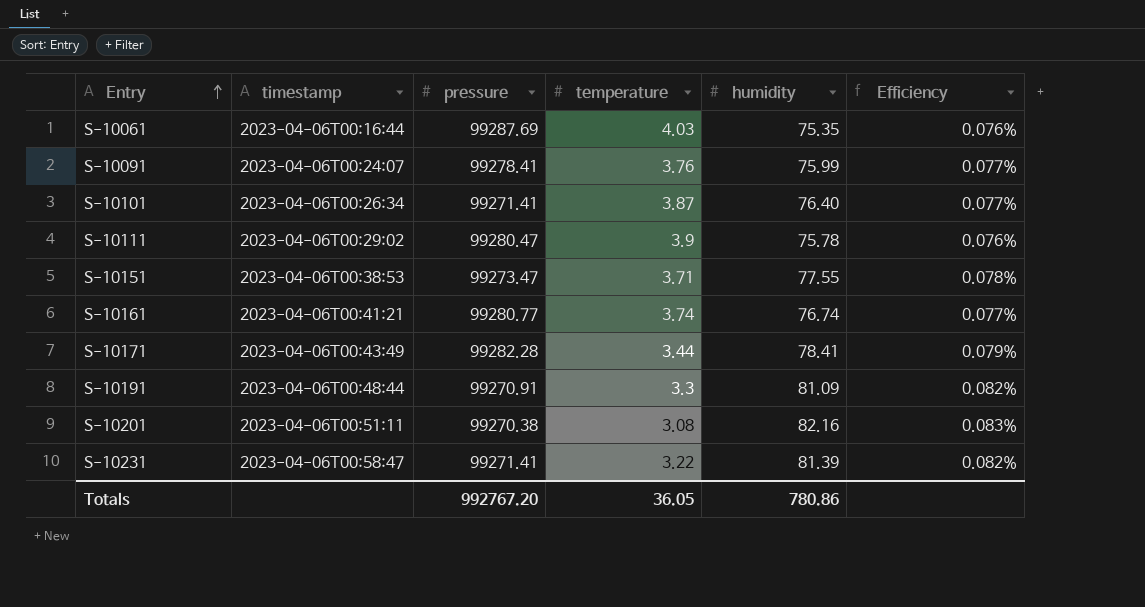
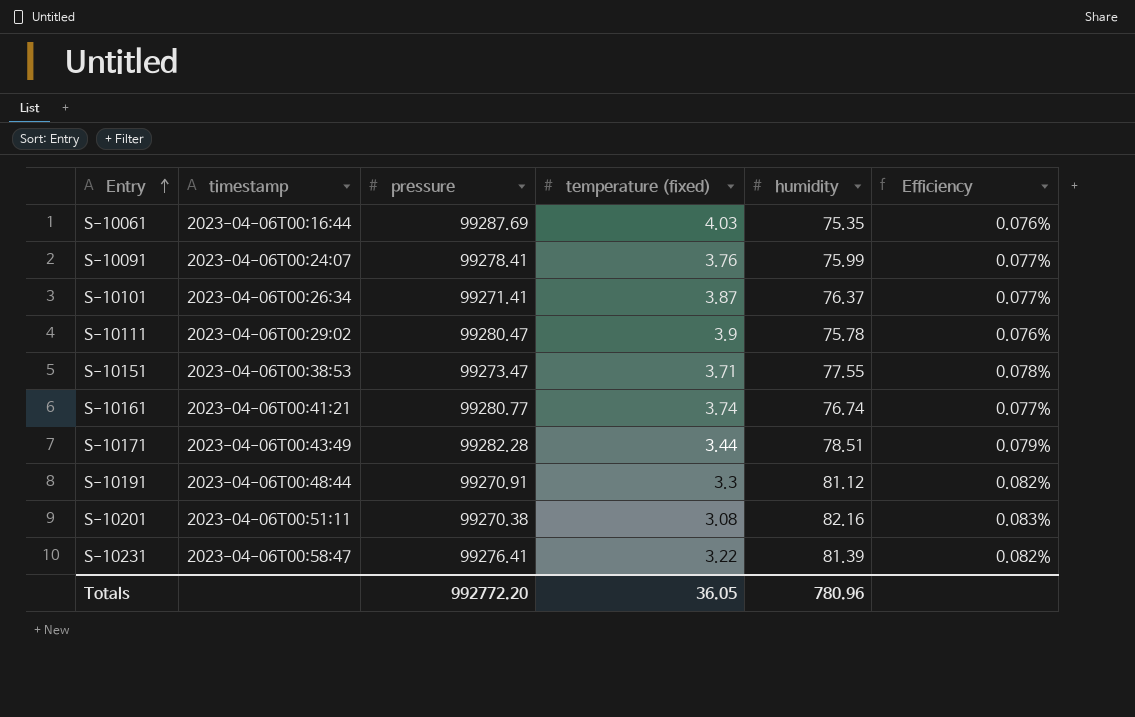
column name: temperature -> temperature (fixed)
S-10101 | humidity: 76.40 -> 76.37
S-10171 | humidity: 78.41 -> 78.51
S-10191 | humidity: 81.09 -> 81.12
S-10231 | pressure: 99271.41 -> 99276.41
Totals | pressure: 992767.20 -> 992772.20
Totals | humidity: 780.86 -> 780.96

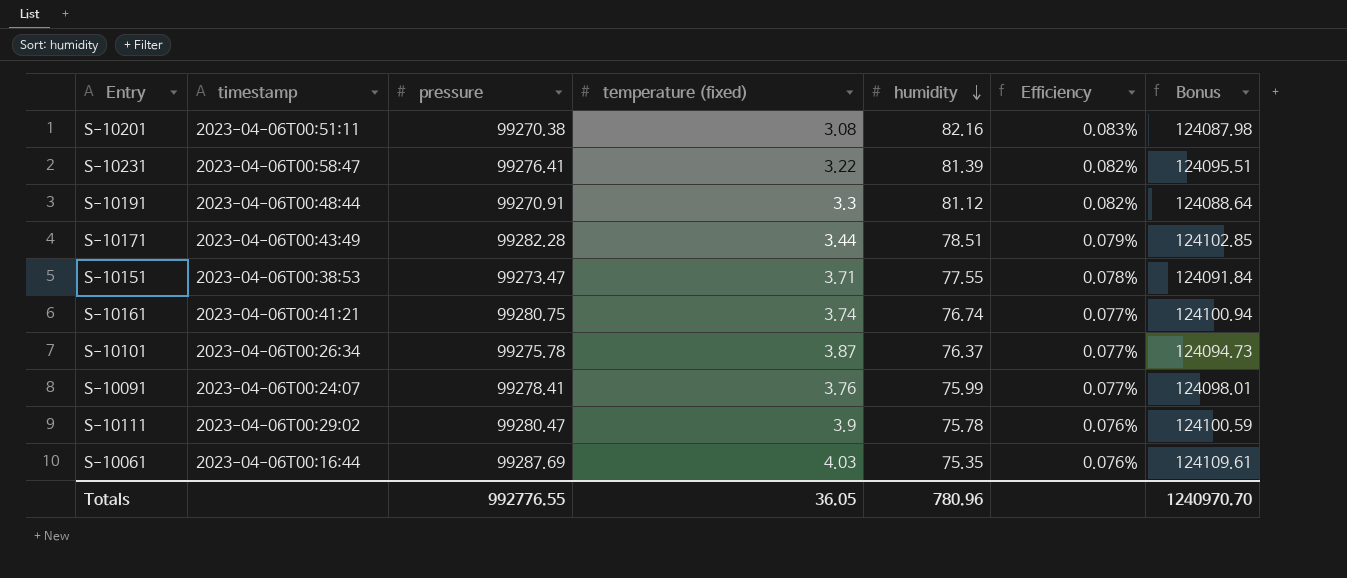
row order: Entry ascending -> humidity descending
column Bonus | formula: none -> [pressure] * 1.25
S-10161 | pressure: 99280.77 -> 99280.75
S-10101 | pressure: 99271.41 -> 99275.78
Totals | pressure: 992772.20 -> 992776.55

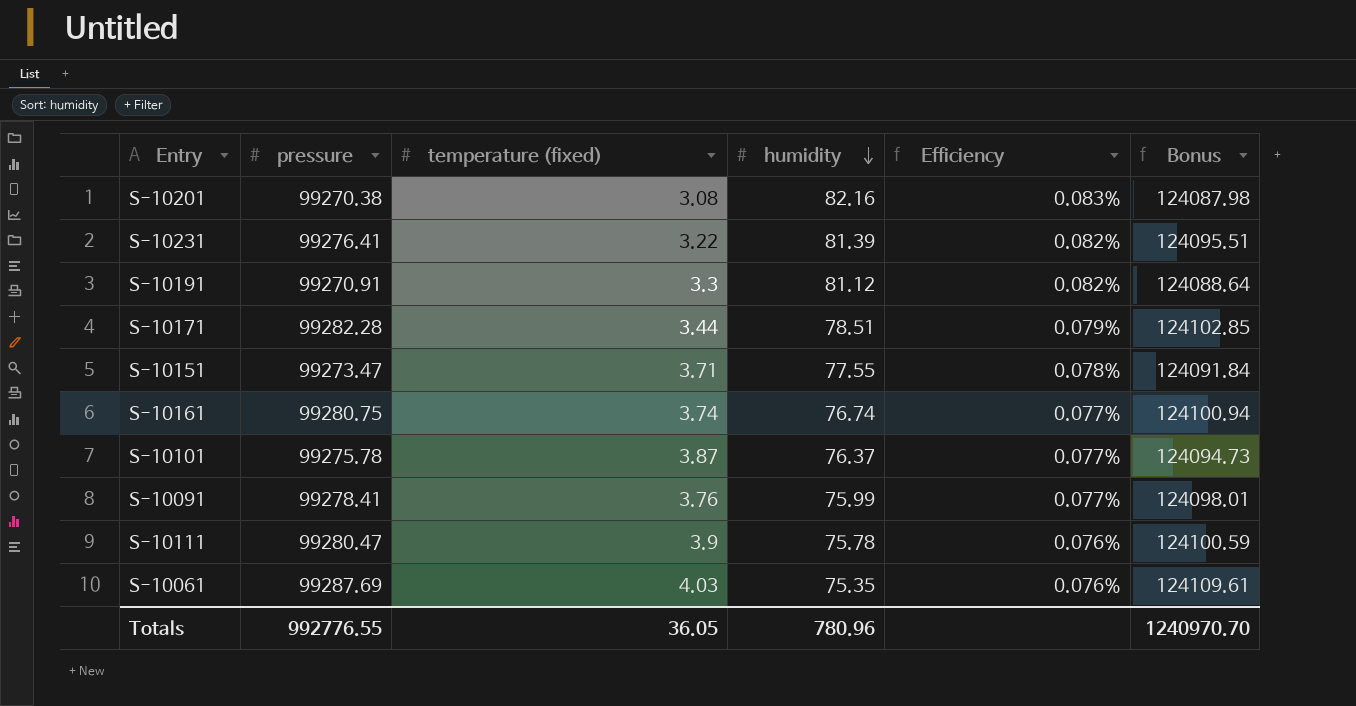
column timestamp | position: 2 -> none

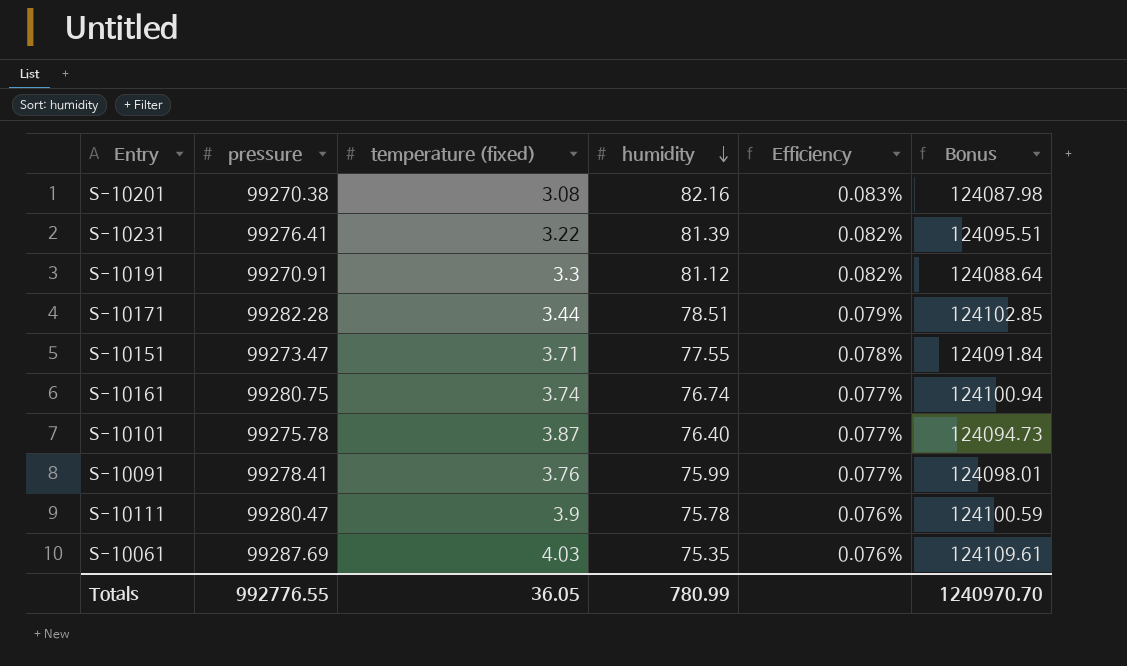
S-10101 | humidity: 76.37 -> 76.40
Totals | humidity: 780.96 -> 780.99

